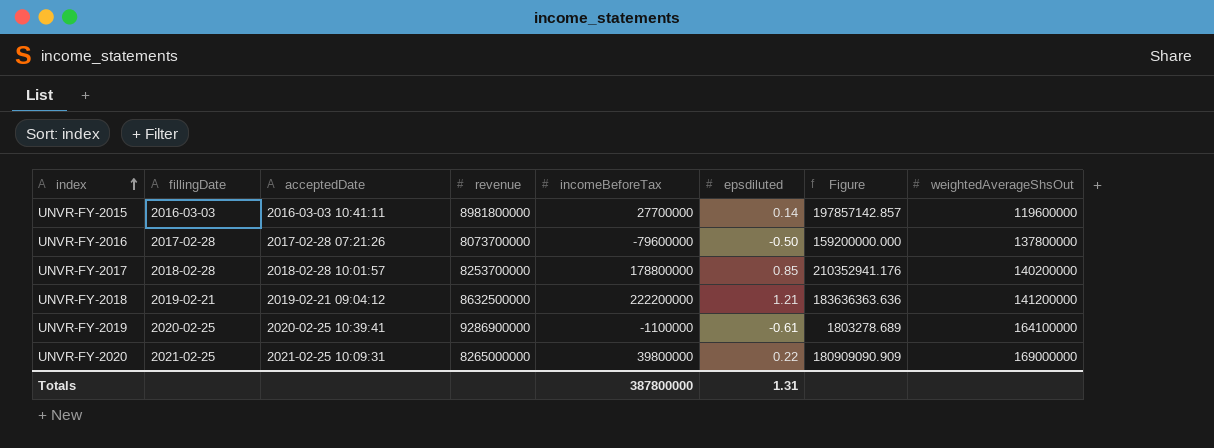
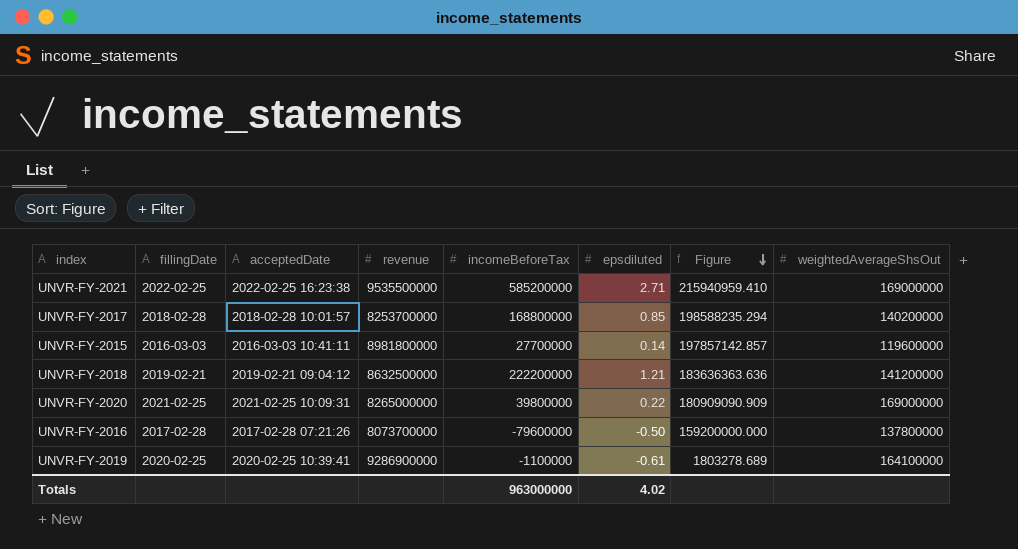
row order: index ascending -> Figure descending
row UNVR-FY-2021: none -> 2022-02-25 | 2022-02-25 16:23:38 | 9535500000 | 585200000 | 2.71 | 215940959.410 | 169000000
UNVR-FY-2017 | incomeBeforeTax: 178800000 -> 168800000
UNVR-FY-2017 | Figure: 210352941.176 -> 198588235.294
Totals | incomeBeforeTax: 387800000 -> 963000000
Totals | epsdiluted: 1.31 -> 4.02

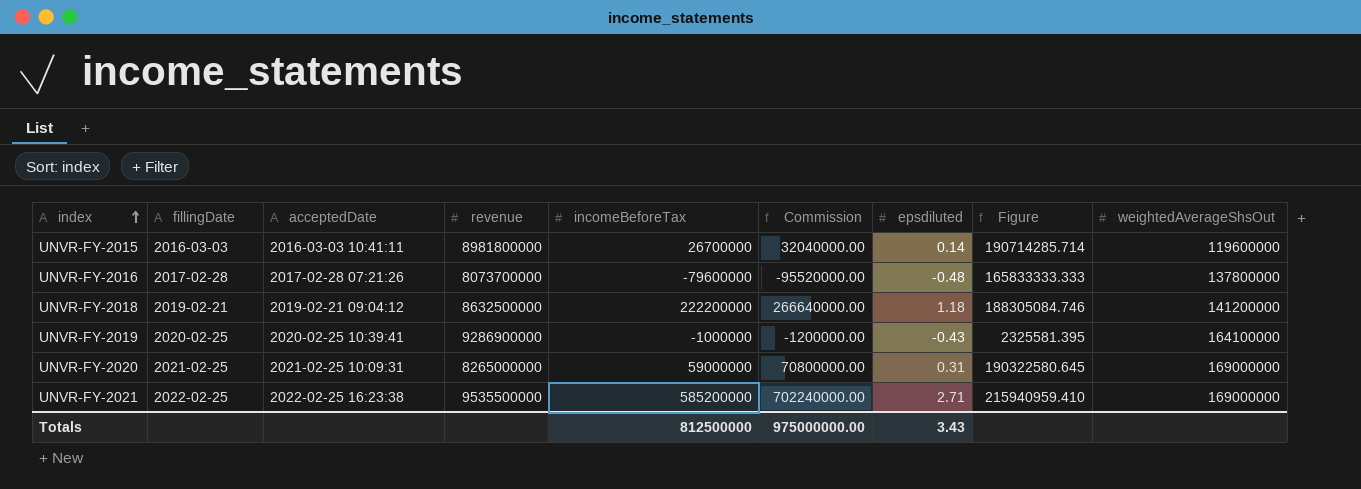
row order: Figure descending -> index ascending
column Commission | formula: none -> [incomeBeforeTax] * 1.2
row UNVR-FY-2017: 2018-02-28 | 2018-02-28 10:01:57 | 8253700000 | 168800000 | 0.85 | 198588235.294 | 140200000 -> none
UNVR-FY-2015 | incomeBeforeTax: 27700000 -> 26700000
UNVR-FY-2015 | Figure: 197857142.857 -> 190714285.714
UNVR-FY-2016 | epsdiluted: -0.50 -> -0.48
UNVR-FY-2016 | Figure: 159200000.000 -> 165833333.333
UNVR-FY-2018 | epsdiluted: 1.21 -> 1.18
UNVR-FY-2018 | Figure: 183636363.636 -> 188305084.746
UNVR-FY-2019 | incomeBeforeTax: -1100000 -> -1000000
UNVR-FY-2019 | epsdiluted: -0.61 -> -0.43
UNVR-FY-2019 | Figure: 1803278.689 -> 2325581.395
UNVR-FY-2020 | incomeBeforeTax: 39800000 -> 59000000
UNVR-FY-2020 | epsdiluted: 0.22 -> 0.31
UNVR-FY-2020 | Figure: 180909090.909 -> 190322580.645
Totals | incomeBeforeTax: 963000000 -> 812500000
Totals | epsdiluted: 4.02 -> 3.43

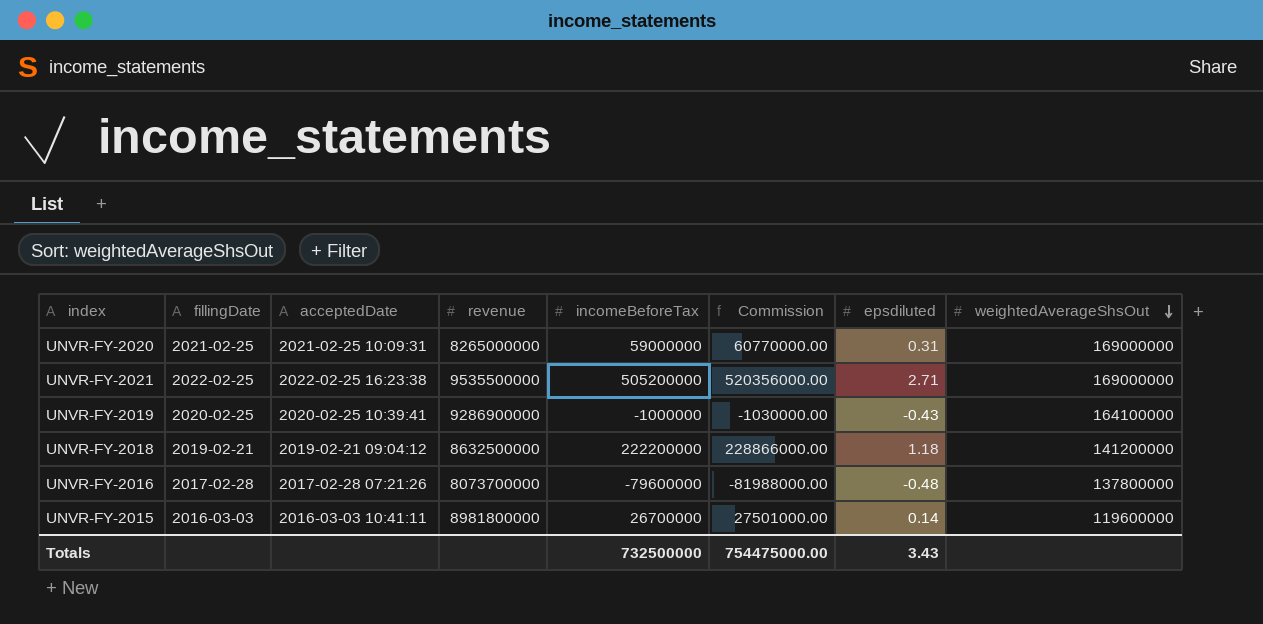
row order: index ascending -> weightedAverageShsOut descending
column Figure | formula: [incomeBeforeTax] / [epsdiluted] -> none
column Commission | formula: [incomeBeforeTax] * 1.2 -> [incomeBeforeTax] * 1.03
UNVR-FY-2021 | incomeBeforeTax: 585200000 -> 505200000
Totals | incomeBeforeTax: 812500000 -> 732500000
Totals | Commission: 975000000.00 -> 754475000.00

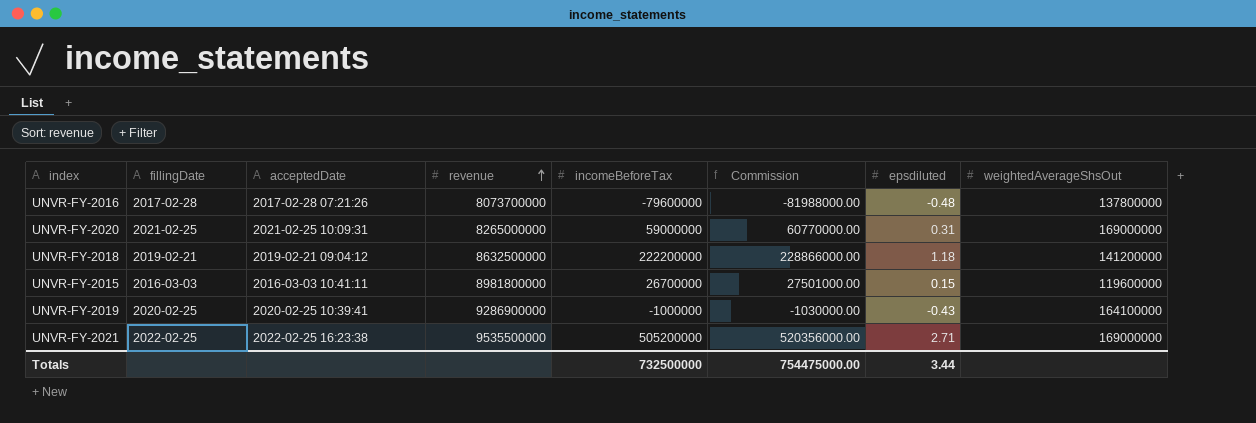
row order: weightedAverageShsOut descending -> revenue ascending
UNVR-FY-2015 | epsdiluted: 0.14 -> 0.15
Totals | epsdiluted: 3.43 -> 3.44

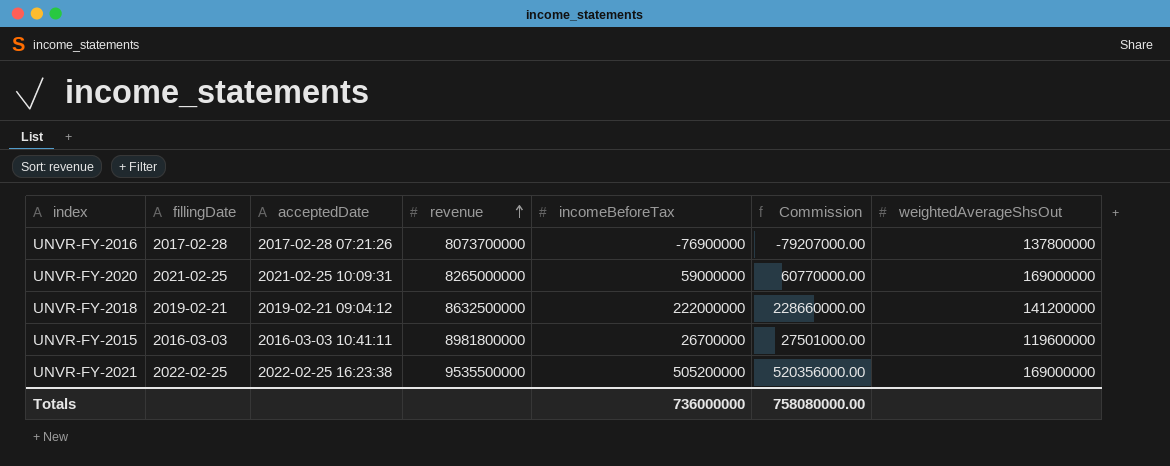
column epsdiluted | position: 7 -> none
row UNVR-FY-2019: 2020-02-25 | 2020-02-25 10:39:41 | 9286900000 | -1000000 | -1030000.00 | -0.43 | 164100000 -> none
UNVR-FY-2016 | incomeBeforeTax: -79600000 -> -76900000
UNVR-FY-2016 | Commission: -81988000.00 -> -79207000.00
UNVR-FY-2018 | incomeBeforeTax: 222200000 -> 222000000
UNVR-FY-2018 | Commission: 228866000.00 -> 228660000.00
Totals | incomeBeforeTax: 732500000 -> 736000000
Totals | Commission: 754475000.00 -> 758080000.00

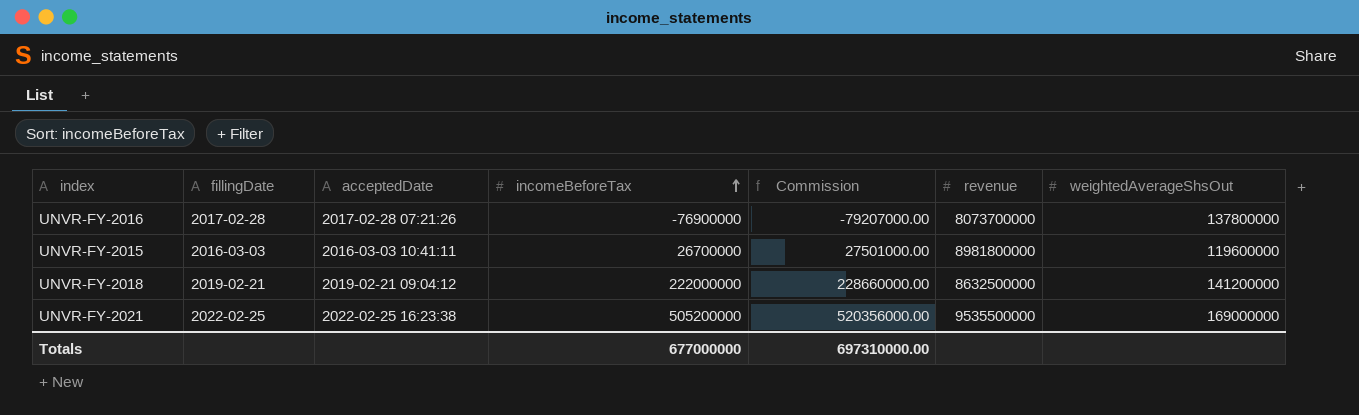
row order: revenue ascending -> incomeBeforeTax ascending
column revenue | position: 4 -> 6
row UNVR-FY-2020: 2021-02-25 | 2021-02-25 10:09:31 | 8265000000 | 59000000 | 60770000.00 | 169000000 -> none
Totals | incomeBeforeTax: 736000000 -> 677000000
Totals | Commission: 758080000.00 -> 697310000.00

